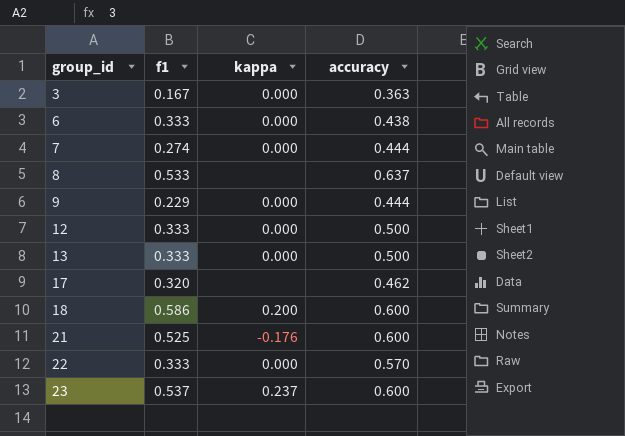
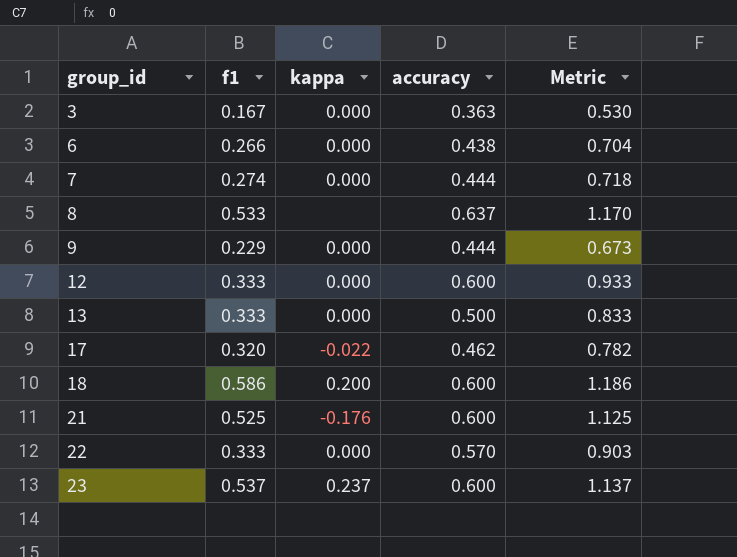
column Metric | formula: none -> [f1] + [accuracy]
6 | f1: 0.333 -> 0.266
12 | accuracy: 0.500 -> 0.600
17 | kappa: none -> -0.022

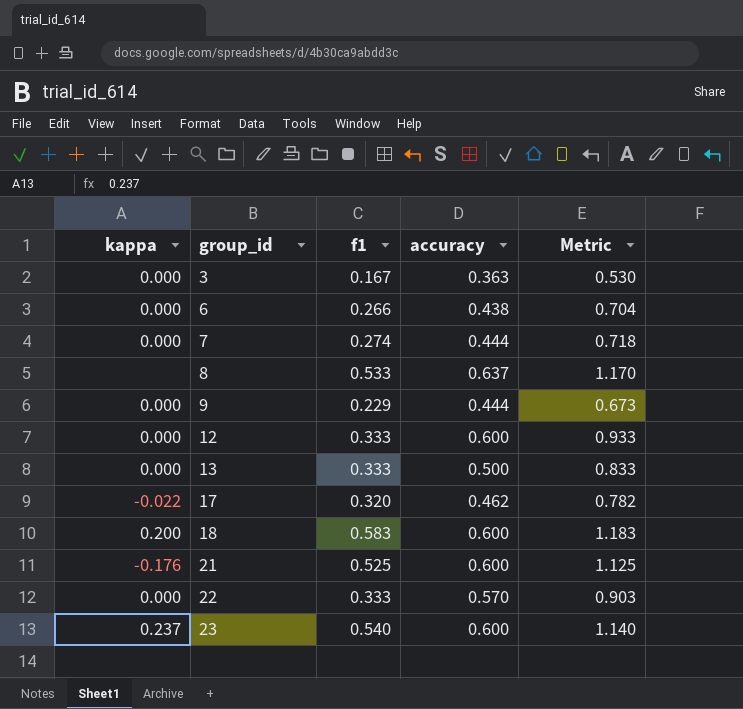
column kappa | position: 3 -> 1
18 | f1: 0.586 -> 0.583
18 | Metric: 1.186 -> 1.183
23 | f1: 0.537 -> 0.540
23 | Metric: 1.137 -> 1.140

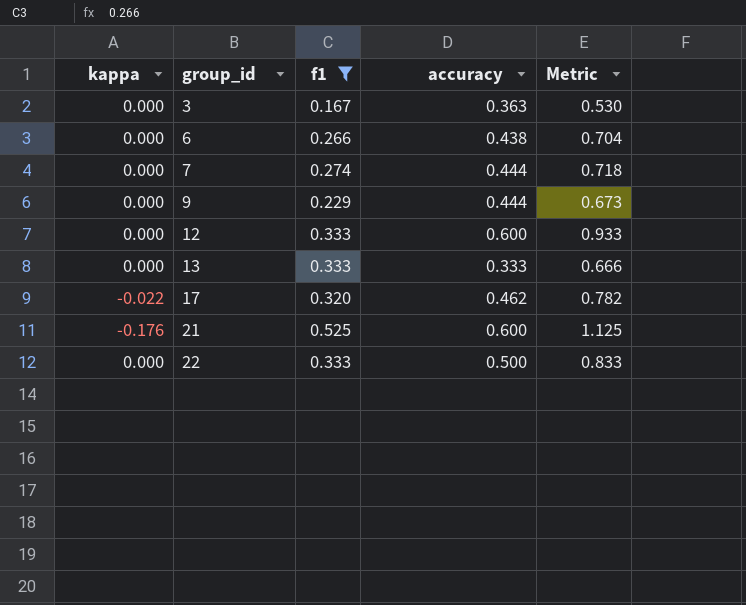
filter: none -> f1 <= 0.525
13 | accuracy: 0.500 -> 0.333
13 | Metric: 0.833 -> 0.666
22 | accuracy: 0.570 -> 0.500
22 | Metric: 0.903 -> 0.833

